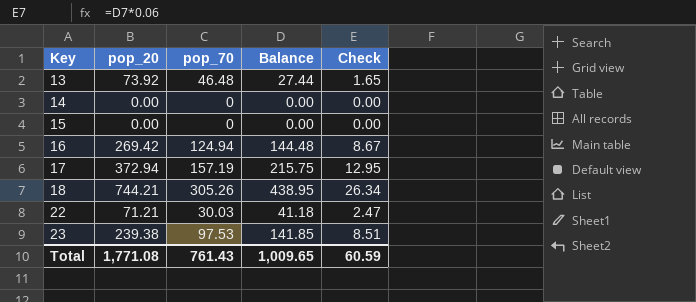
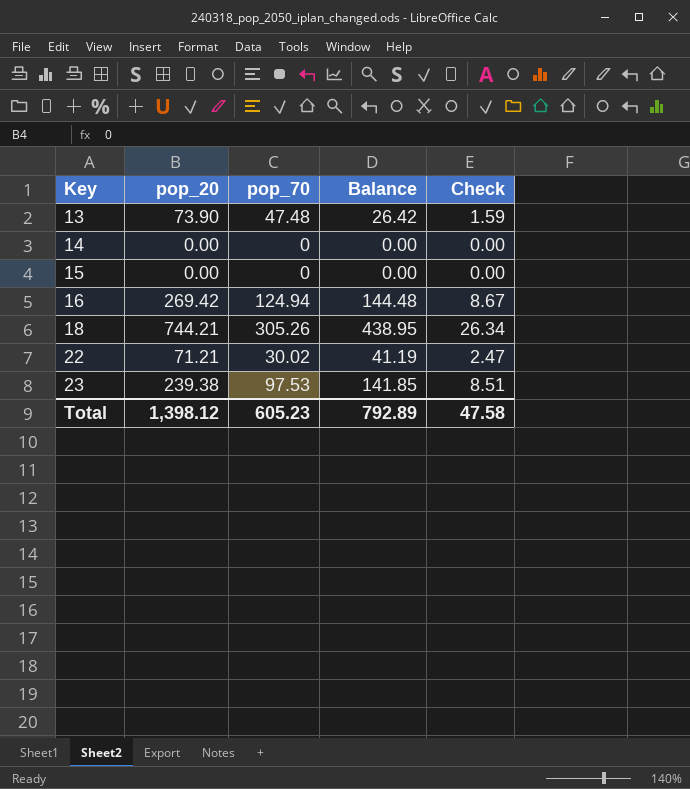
row 17: 372.94 | 157.19 | 215.75 | 12.95 -> none
13 | pop_20: 73.92 -> 73.90
13 | pop_70: 46.48 -> 47.48
13 | Balance: 27.44 -> 26.42
13 | Check: 1.65 -> 1.59
22 | pop_70: 30.03 -> 30.02
22 | Balance: 41.18 -> 41.19
Total | pop_20: 1,771.08 -> 1,398.12
Total | pop_70: 761.43 -> 605.23
Total | Balance: 1,009.65 -> 792.89
Total | Check: 60.59 -> 47.58

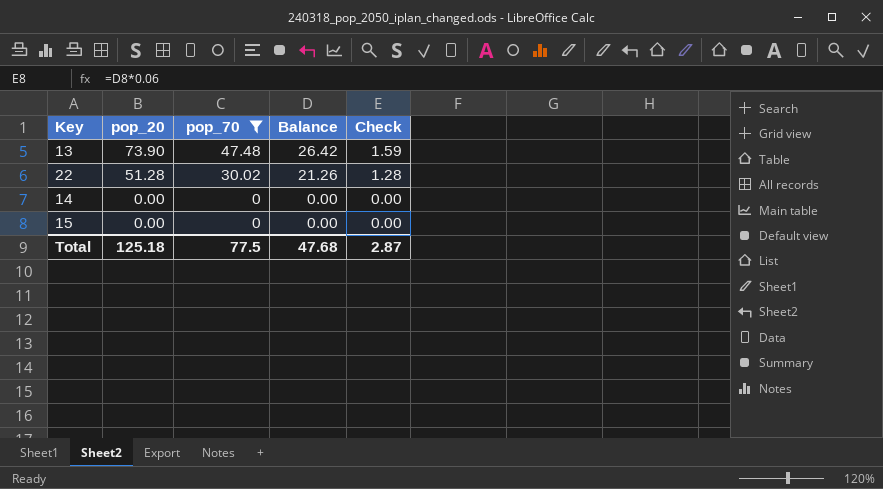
filter: none -> pop_70 <= 47.48
row order: Key ascending -> pop_20 descending
22 | pop_20: 71.21 -> 51.28
22 | Balance: 41.19 -> 21.26
22 | Check: 2.47 -> 1.28
Total | pop_20: 1,398.12 -> 125.18
Total | pop_70: 605.23 -> 77.5
Total | Balance: 792.89 -> 47.68
Total | Check: 47.58 -> 2.87

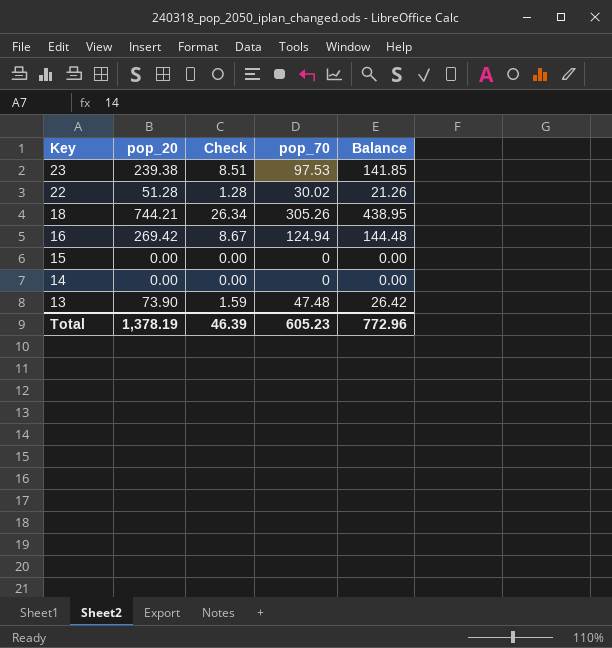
filter: pop_70 <= 47.48 -> none
row order: pop_20 descending -> Key descending
column Check | position: 5 -> 3
Total | pop_20: 125.18 -> 1,378.19
Total | Check: 2.87 -> 46.39
Total | pop_70: 77.5 -> 605.23
Total | Balance: 47.68 -> 772.96

